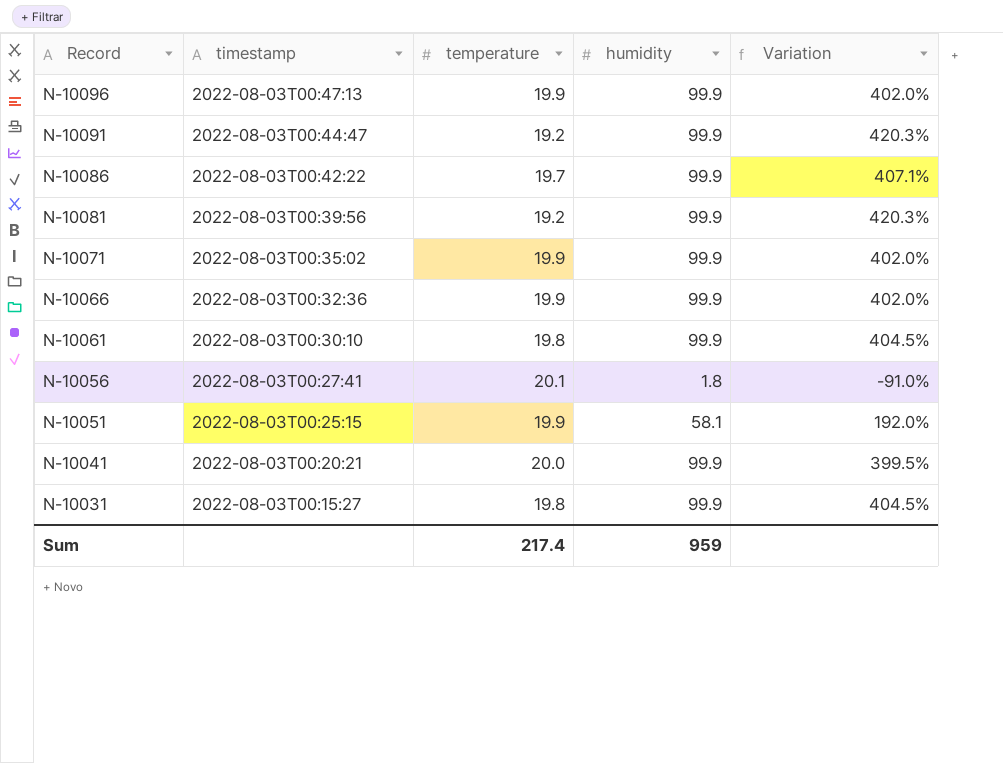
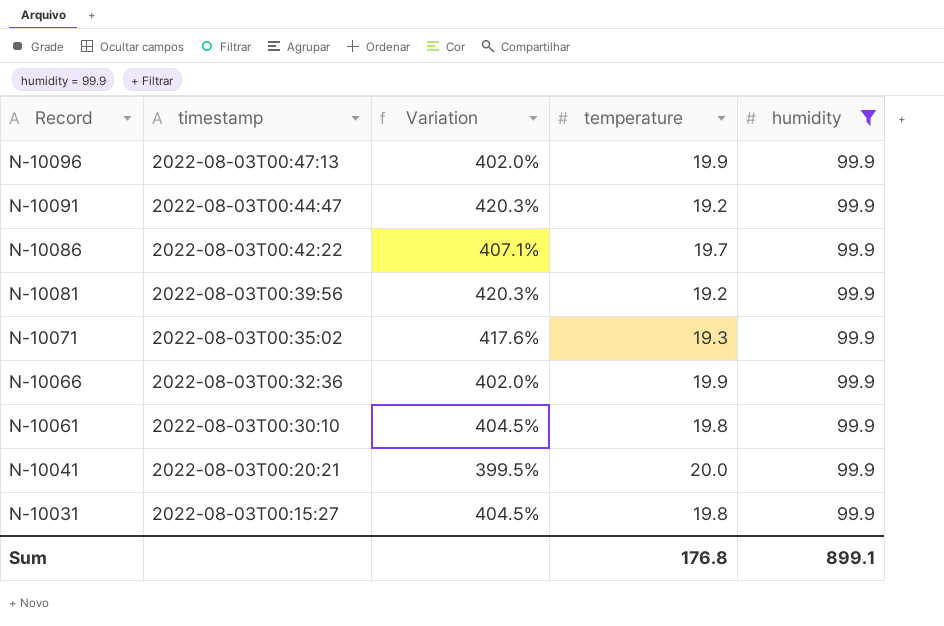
filter: none -> humidity = 99.9
column Variation | position: 5 -> 3
N-10071 | Variation: 402.0% -> 417.6%
N-10071 | temperature: 19.9 -> 19.3
Sum | temperature: 217.4 -> 176.8
Sum | humidity: 959 -> 899.1

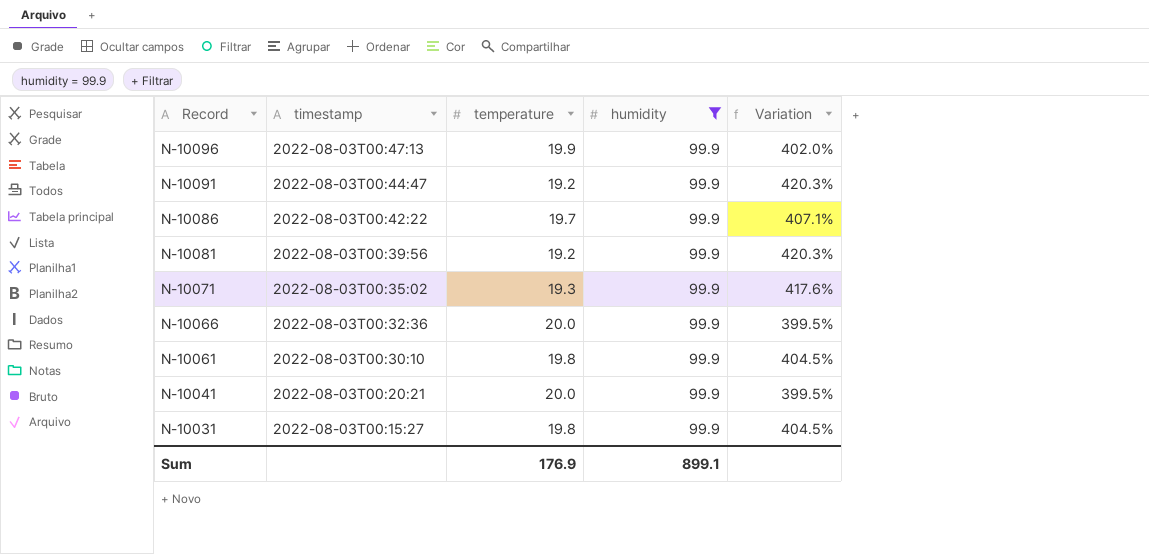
column Variation | position: 3 -> 5
N-10066 | temperature: 19.9 -> 20.0
N-10066 | Variation: 402.0% -> 399.5%
Sum | temperature: 176.8 -> 176.9

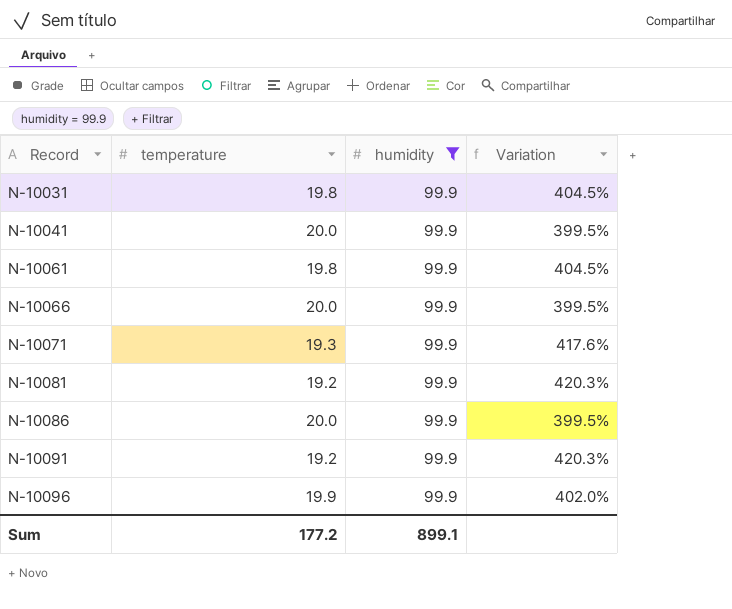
row order: Record descending -> Record ascending
column timestamp | position: 2 -> none
N-10086 | temperature: 19.7 -> 20.0
N-10086 | Variation: 407.1% -> 399.5%
Sum | temperature: 176.9 -> 177.2

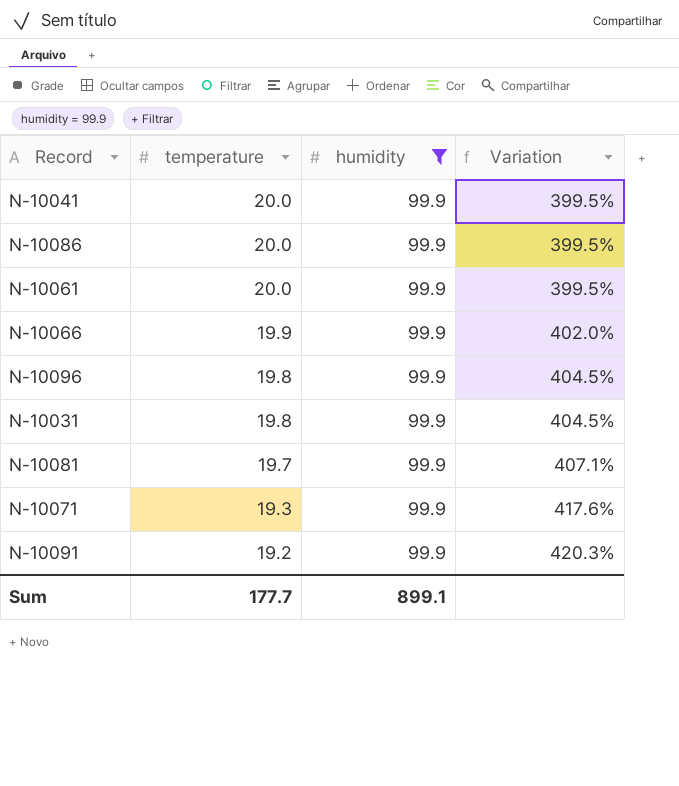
row order: Record ascending -> temperature descending
N-10061 | temperature: 19.8 -> 20.0
N-10061 | Variation: 404.5% -> 399.5%
N-10066 | temperature: 20.0 -> 19.9
N-10066 | Variation: 399.5% -> 402.0%
N-10096 | temperature: 19.9 -> 19.8
N-10096 | Variation: 402.0% -> 404.5%
N-10081 | temperature: 19.2 -> 19.7
N-10081 | Variation: 420.3% -> 407.1%
Sum | temperature: 177.2 -> 177.7

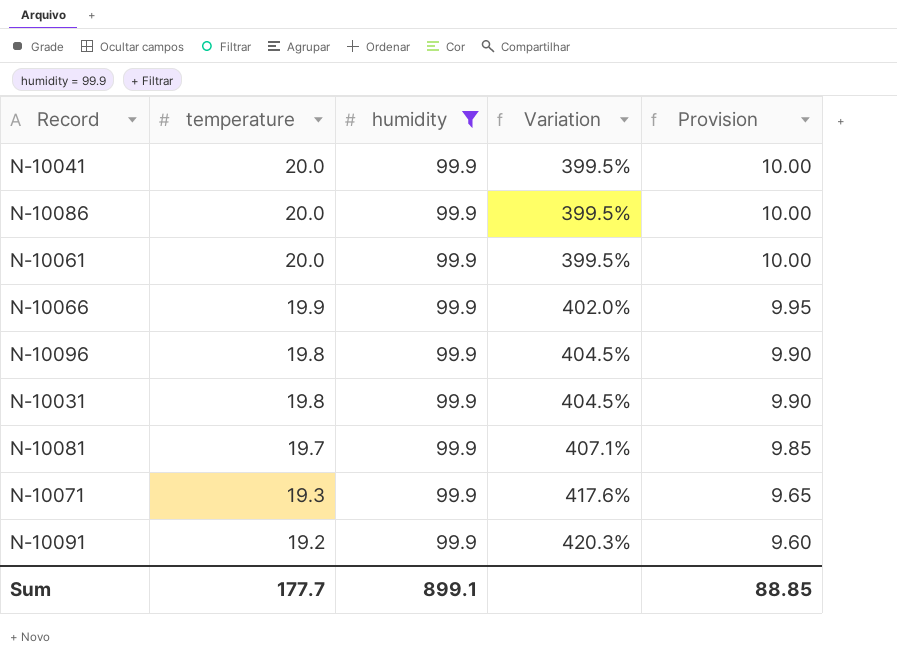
column Provision | formula: none -> [temperature] * 0.5

